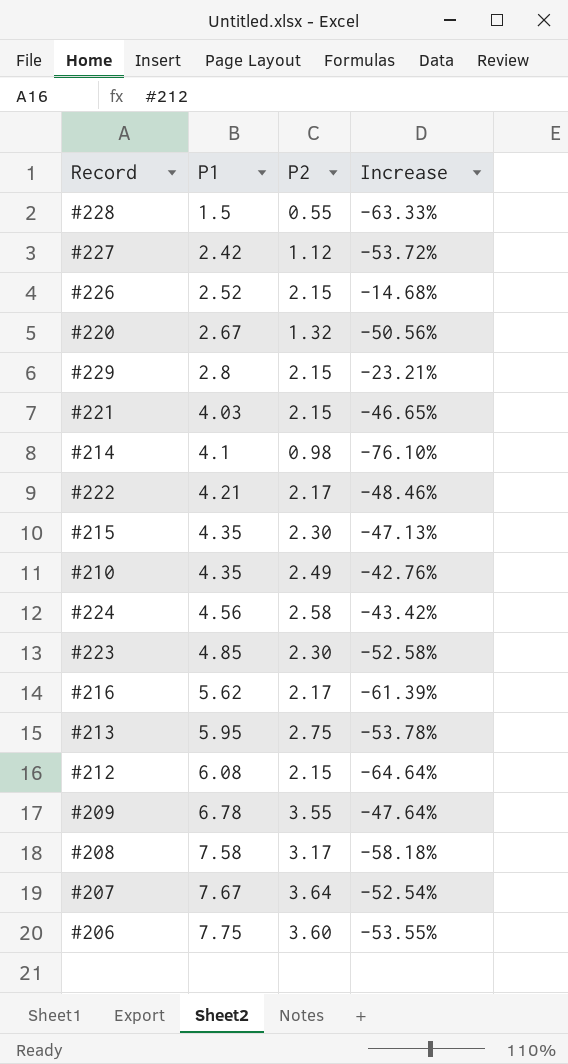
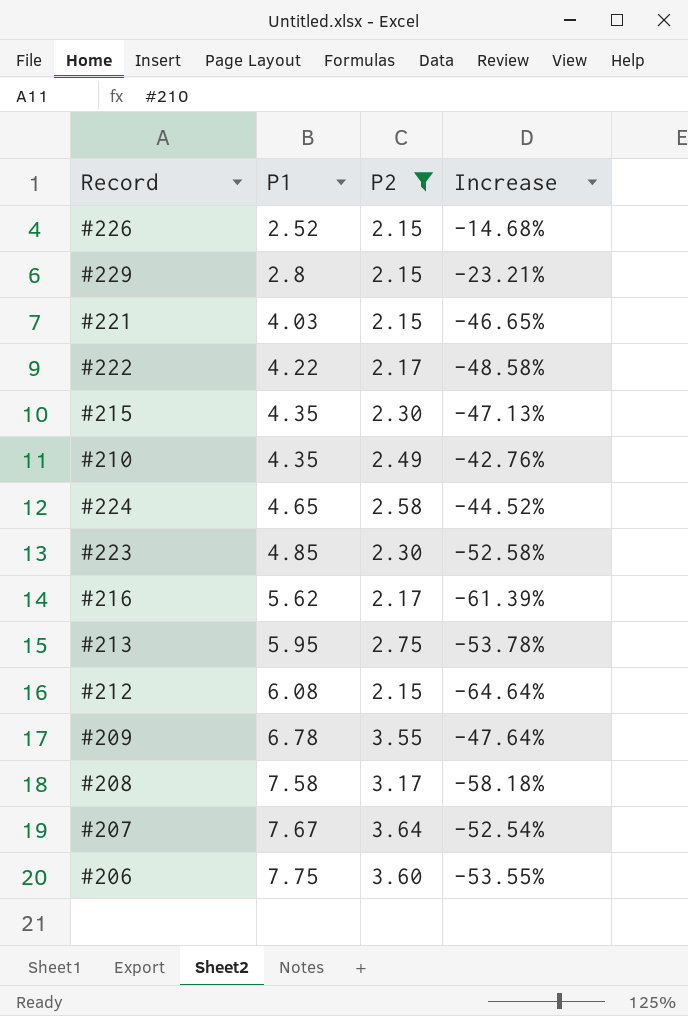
filter: none -> P2 >= 2.15
#222 | P1: 4.21 -> 4.22
#222 | Increase: -48.46% -> -48.58%
#224 | P1: 4.56 -> 4.65
#224 | Increase: -43.42% -> -44.52%

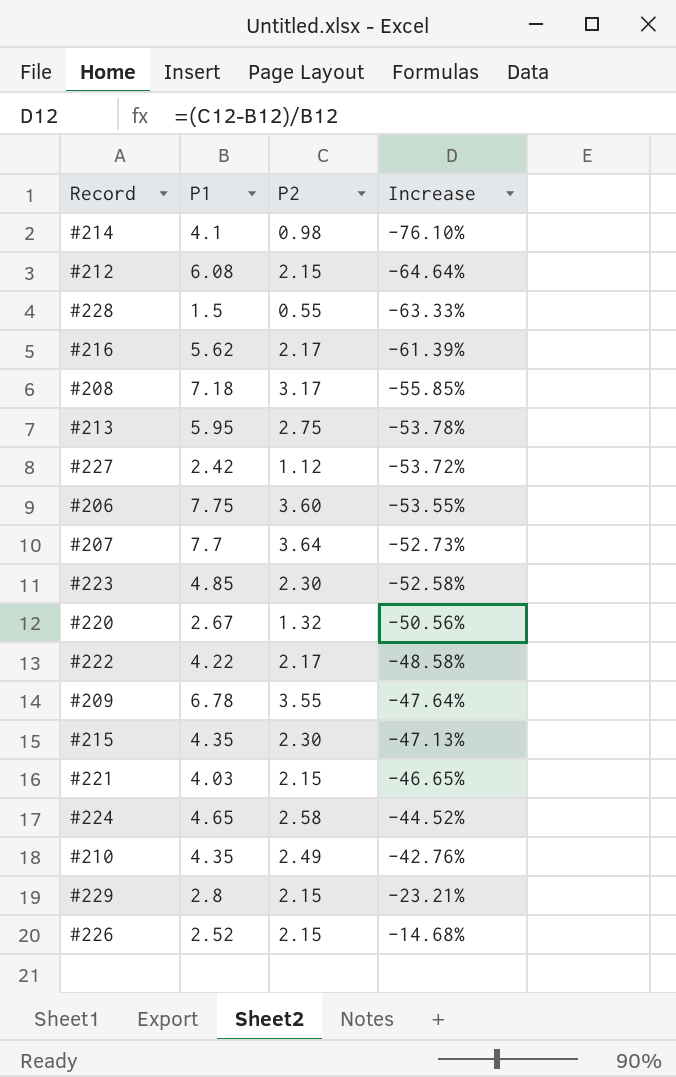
filter: P2 >= 2.15 -> none
row order: P1 ascending -> Increase ascending
#208 | P1: 7.58 -> 7.18
#208 | Increase: -58.18% -> -55.85%
#207 | P1: 7.67 -> 7.7
#207 | Increase: -52.54% -> -52.73%

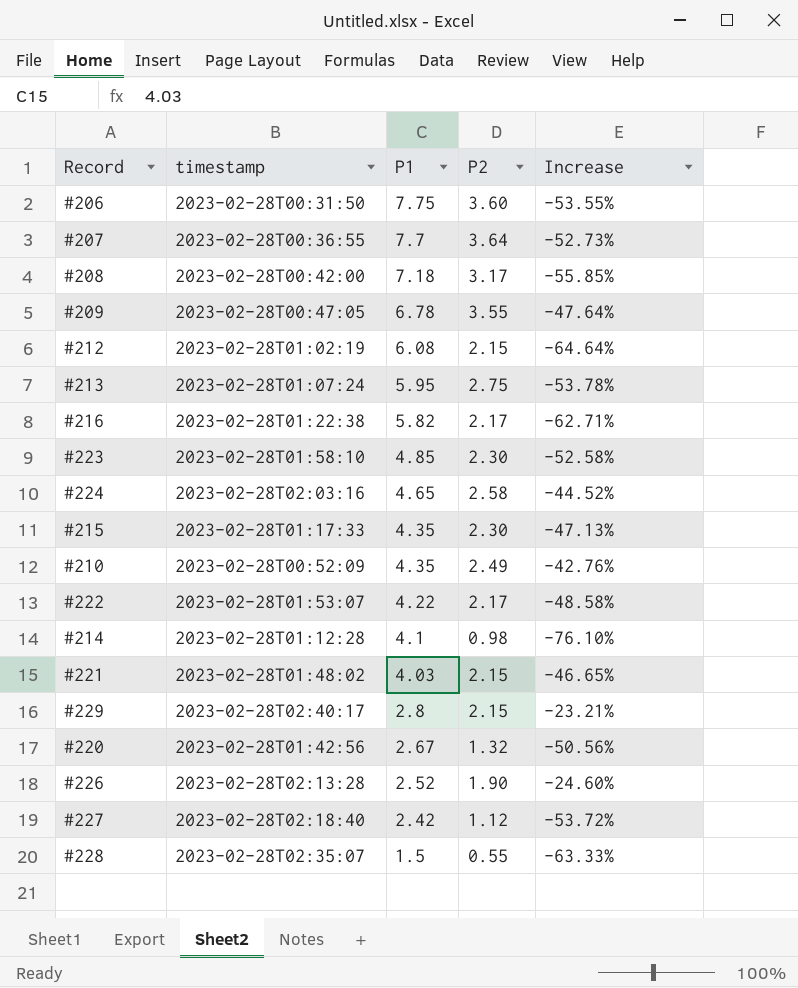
row order: Increase ascending -> P1 descending
column timestamp | position: none -> 2
#216 | P1: 5.62 -> 5.82
#216 | Increase: -61.39% -> -62.71%
#226 | P2: 2.15 -> 1.90
#226 | Increase: -14.68% -> -24.60%

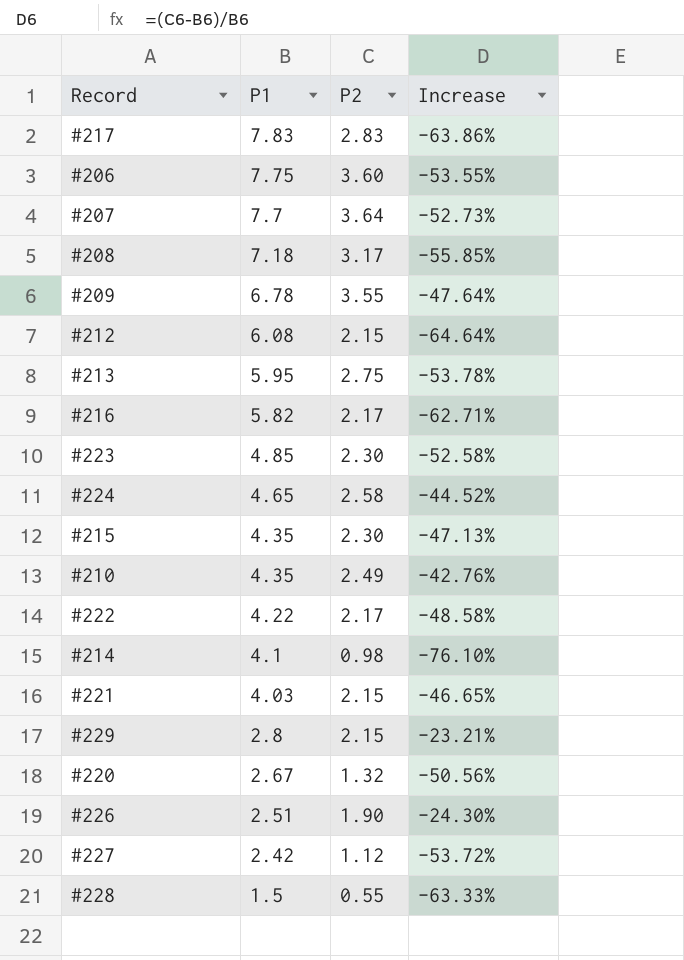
column timestamp | position: 2 -> none
row #217: none -> 7.83 | 2.83 | -63.86%
#226 | P1: 2.52 -> 2.51
#226 | Increase: -24.60% -> -24.30%

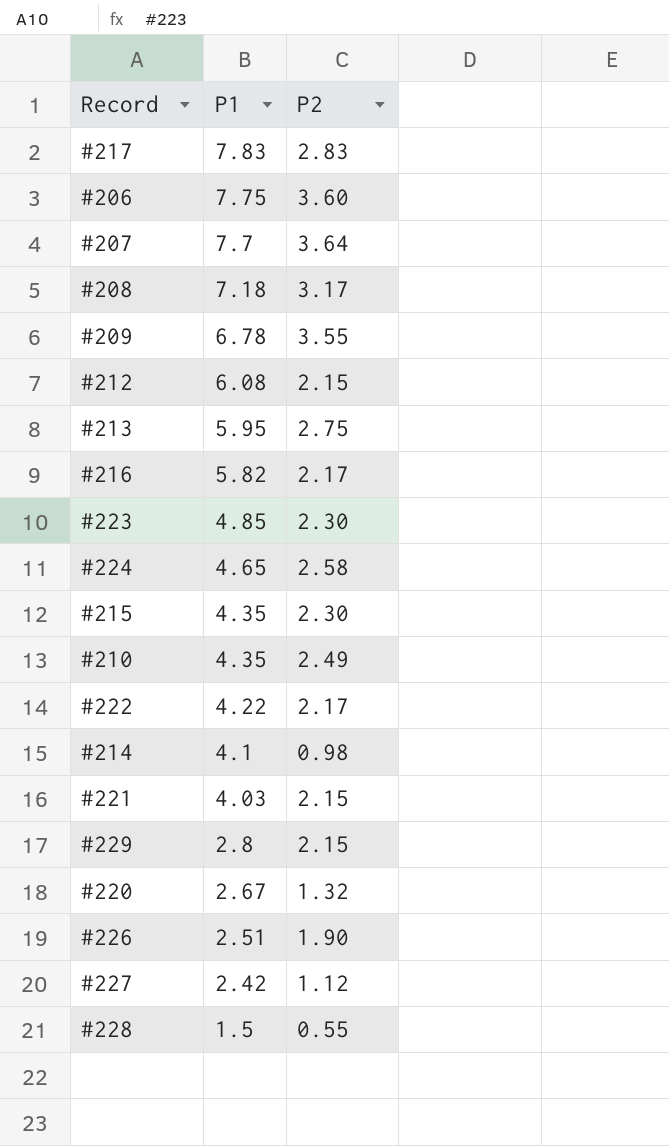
column Increase | formula: ([P2] - [P1]) / [P1] -> none

